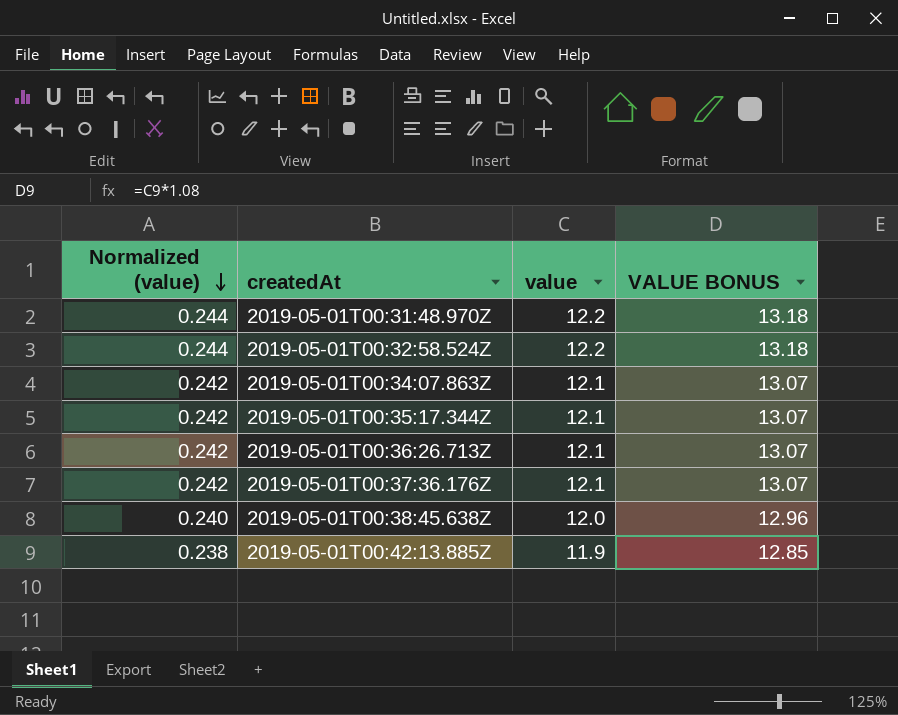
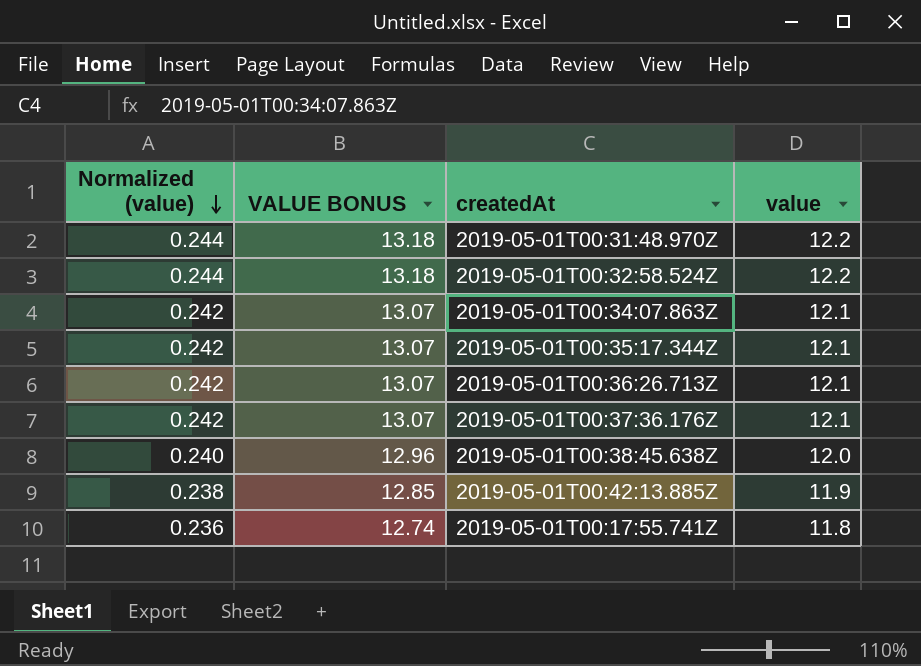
column VALUE BONUS | position: 4 -> 2
row 2019-05-01T00:17:55.741Z: none -> 0.236 | 12.74 | 11.8

